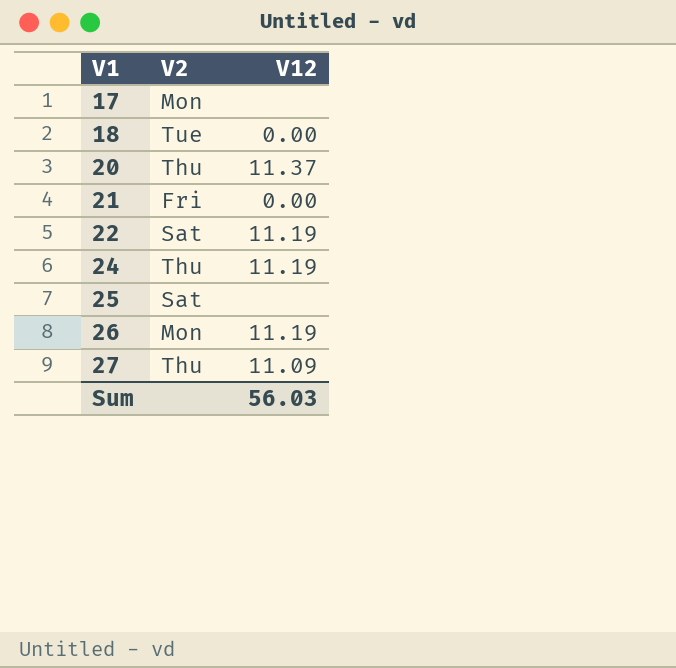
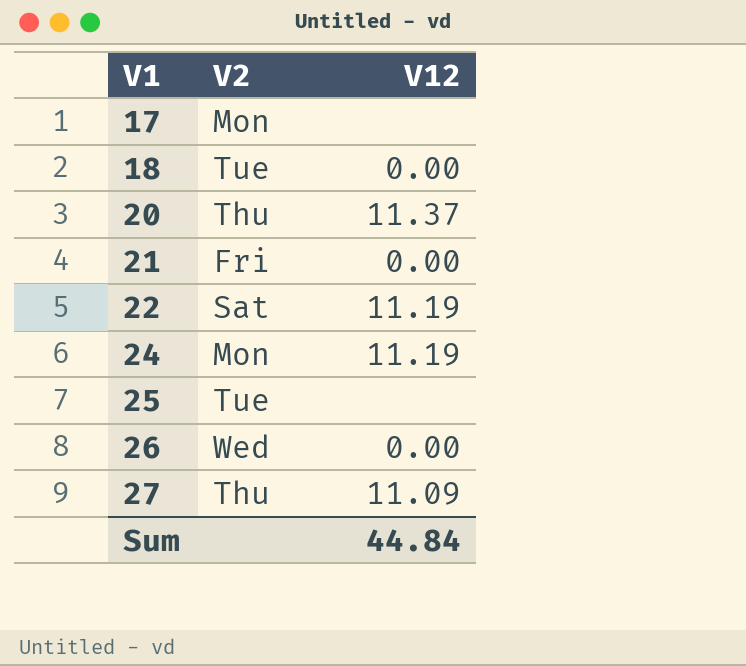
24 | V2: Thu -> Mon
25 | V2: Sat -> Tue
26 | V2: Mon -> Wed
26 | V12: 11.19 -> 0.00
Sum | V12: 56.03 -> 44.84

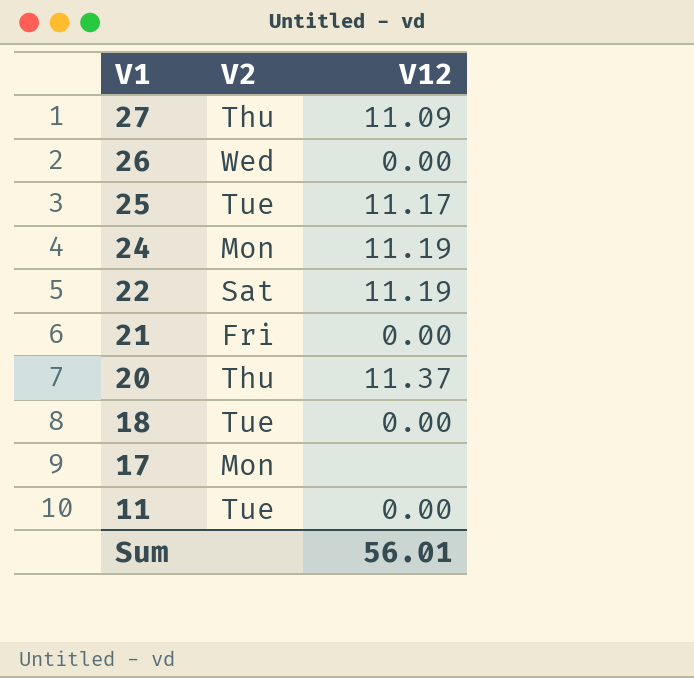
row order: V1 ascending -> V1 descending
25 | V12: none -> 11.17
row 11: none -> Tue | 0.00
Sum | V12: 44.84 -> 56.01

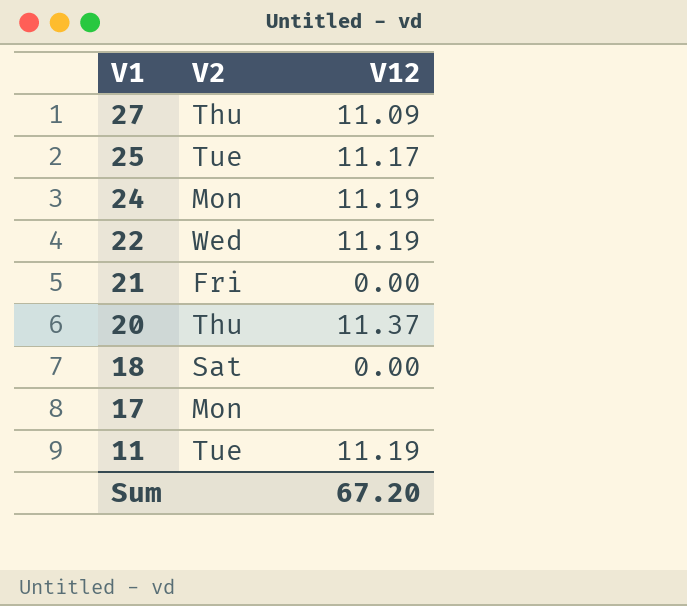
row 26: Wed | 0.00 -> none
22 | V2: Sat -> Wed
18 | V2: Tue -> Sat
11 | V12: 0.00 -> 11.19
Sum | V12: 56.01 -> 67.20

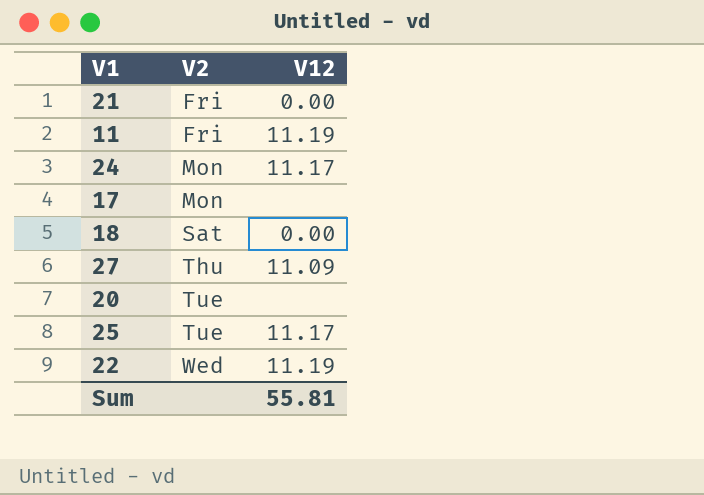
row order: V1 descending -> V2 ascending
11 | V2: Tue -> Fri
24 | V12: 11.19 -> 11.17
20 | V2: Thu -> Tue
20 | V12: 11.37 -> none
Sum | V12: 67.20 -> 55.81

